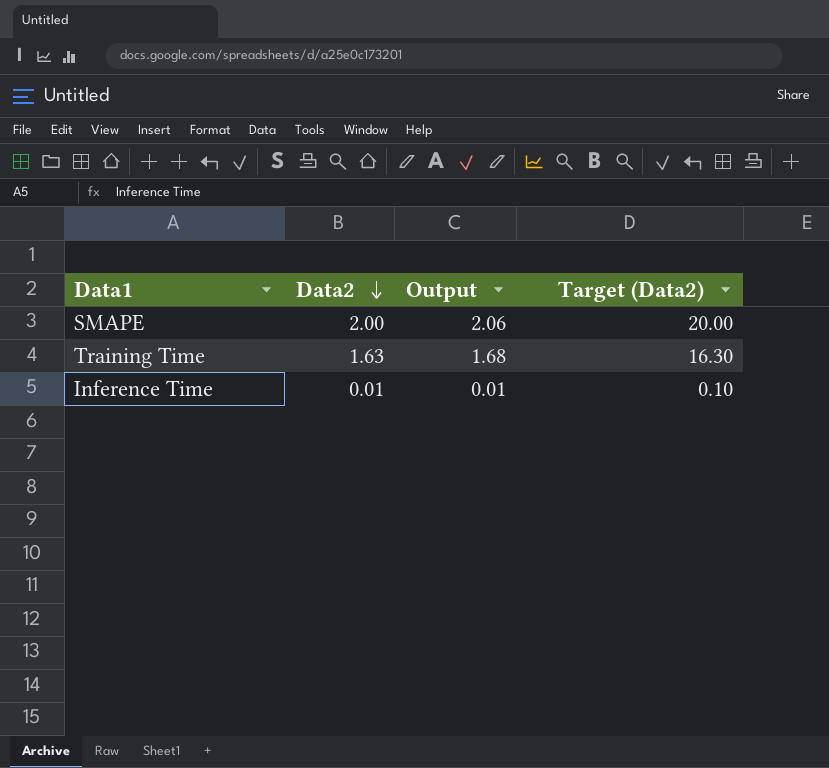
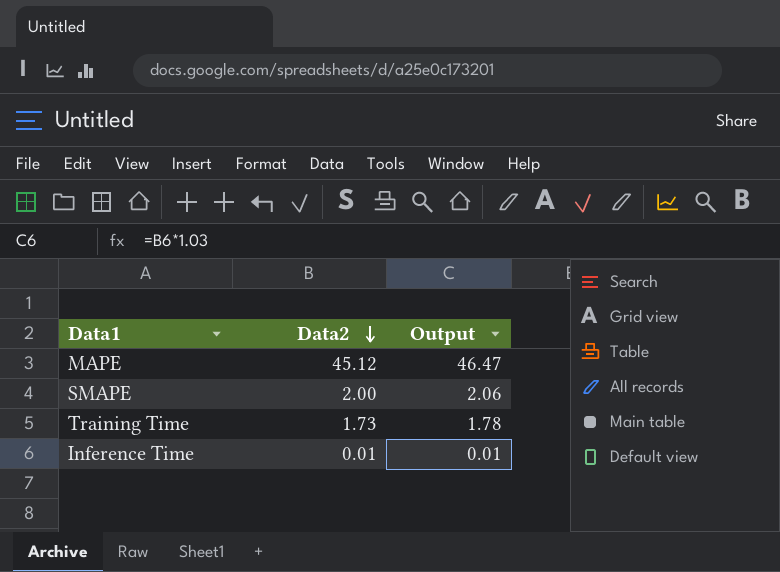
column Target (Data2) | formula: [Data2] * 10 -> none
row MAPE: none -> 45.12 | 46.47
Training Time | Data2: 1.63 -> 1.73
Training Time | Output: 1.68 -> 1.78

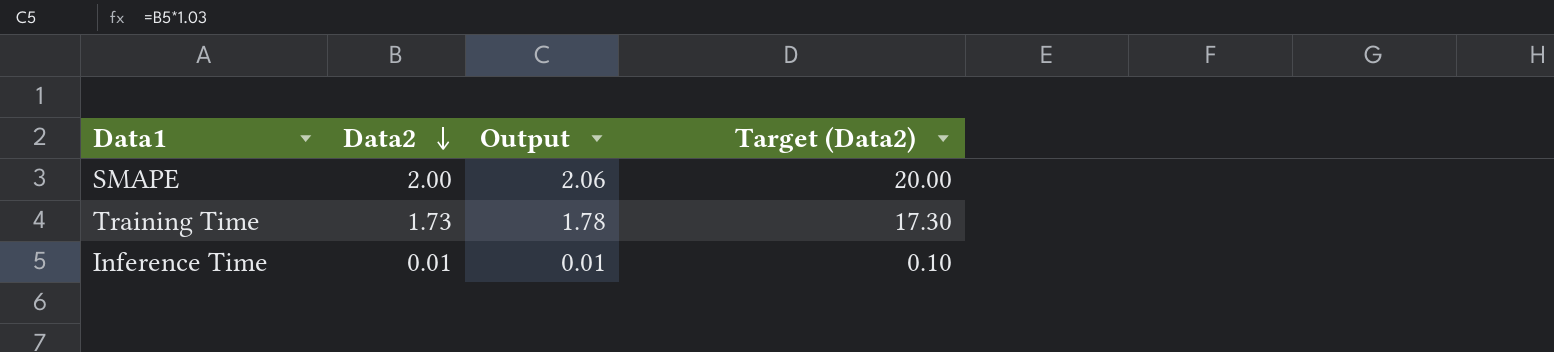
column Target (Data2) | formula: none -> [Data2] * 10
row MAPE: 45.12 | 46.47 -> none

